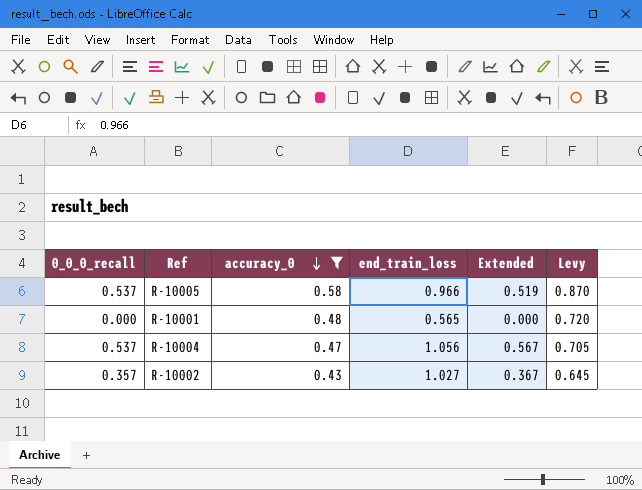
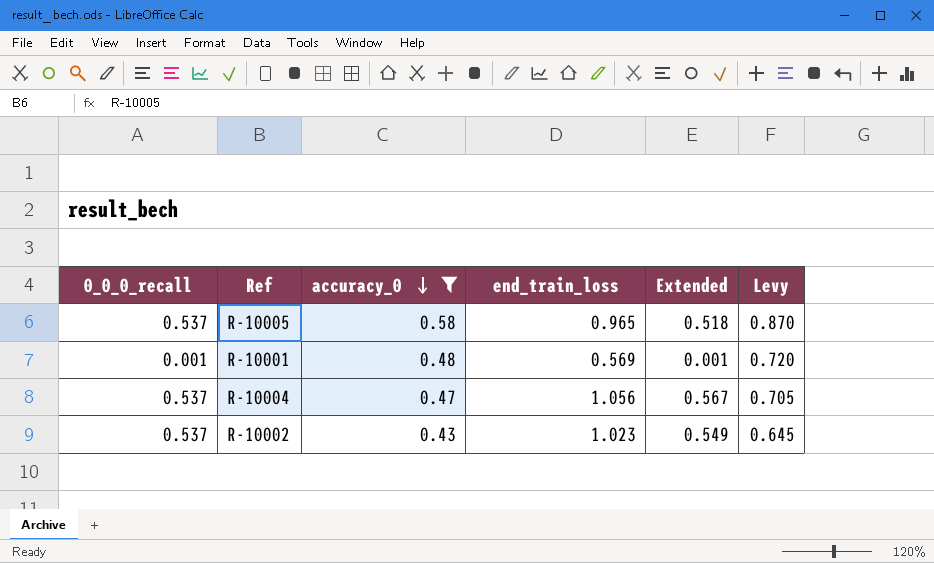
R-10005 | end_train_loss: 0.966 -> 0.965
R-10005 | Extended: 0.519 -> 0.518
R-10001 | 0_0_0_recall: 0.000 -> 0.001
R-10001 | end_train_loss: 0.565 -> 0.569
R-10001 | Extended: 0.000 -> 0.001
R-10002 | 0_0_0_recall: 0.357 -> 0.537
R-10002 | end_train_loss: 1.027 -> 1.023
R-10002 | Extended: 0.367 -> 0.549

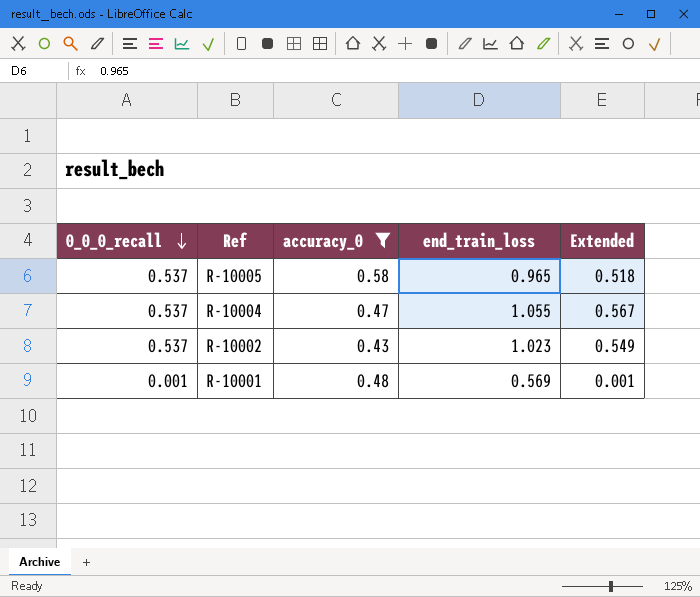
row order: accuracy_0 descending -> 0_0_0_recall descending
column Levy | formula: [accuracy_0] * 1.5 -> none
R-10004 | end_train_loss: 1.056 -> 1.055

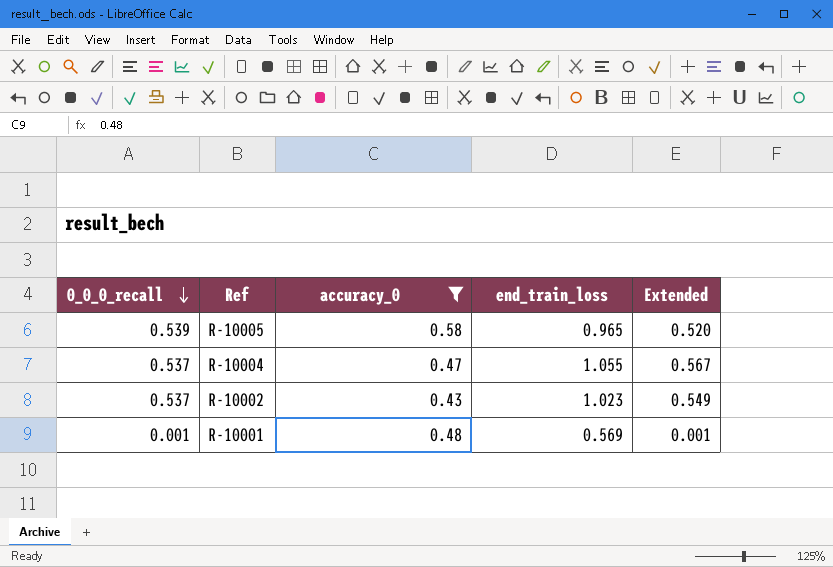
R-10005 | 0_0_0_recall: 0.537 -> 0.539
R-10005 | Extended: 0.518 -> 0.520

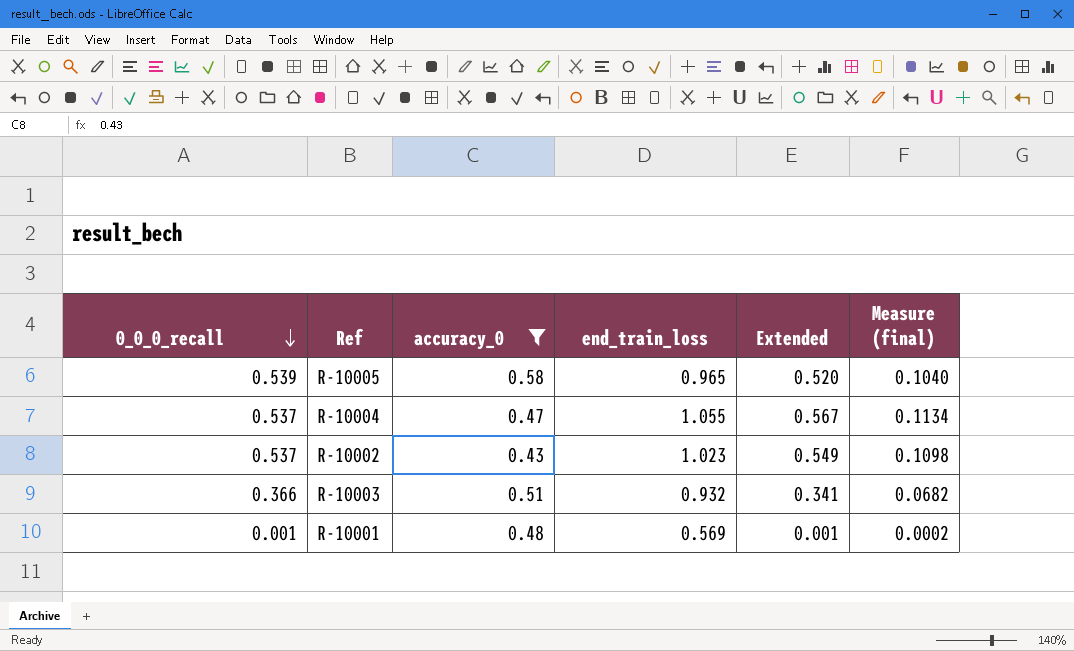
column Measure (final) | formula: none -> [Extended] * 0.2
row R-10003: none -> 0.366 | 0.51 | 0.932 | 0.341 | 0.0682

